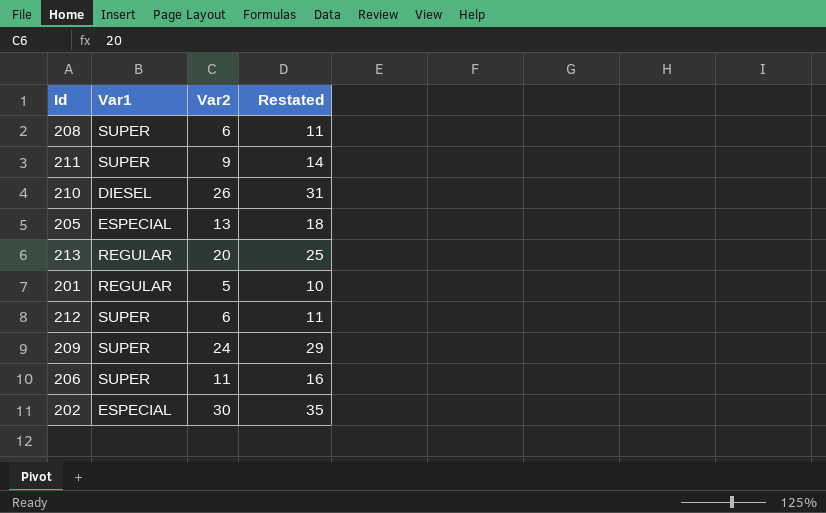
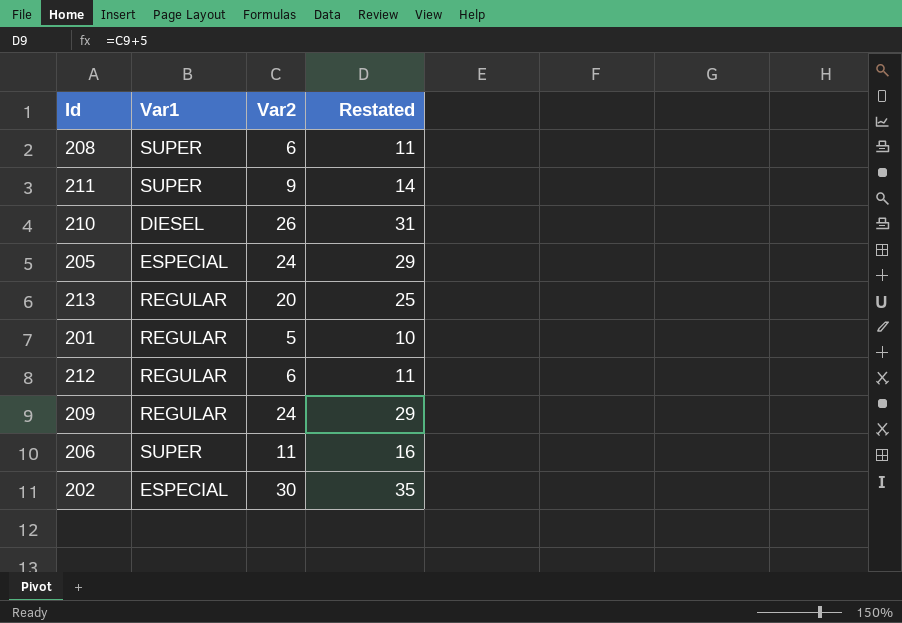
205 | Var2: 13 -> 24
205 | Restated: 18 -> 29
212 | Var1: SUPER -> REGULAR
209 | Var1: SUPER -> REGULAR

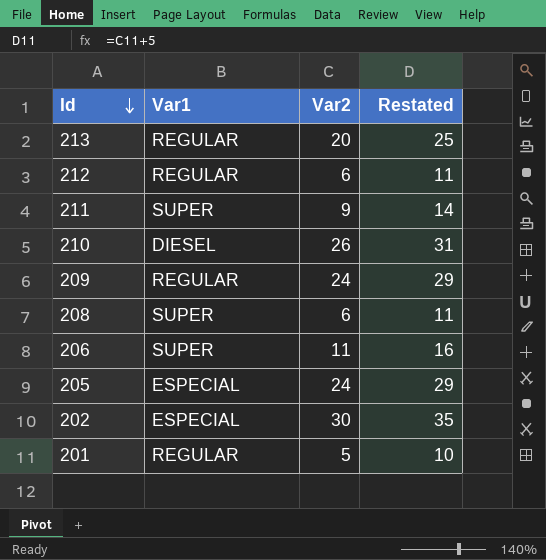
row order: none -> Id descending

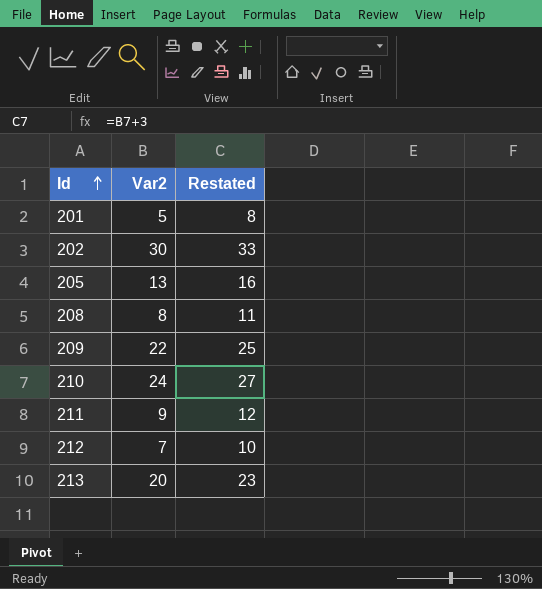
row order: Id descending -> Id ascending
column Var1 | position: 2 -> none
column Restated | formula: [Var2] + 5 -> [Var2] + 3
row 206: SUPER | 11 | 16 -> none
205 | Var2: 24 -> 13
208 | Var2: 6 -> 8
209 | Var2: 24 -> 22
210 | Var2: 26 -> 24
212 | Var2: 6 -> 7

